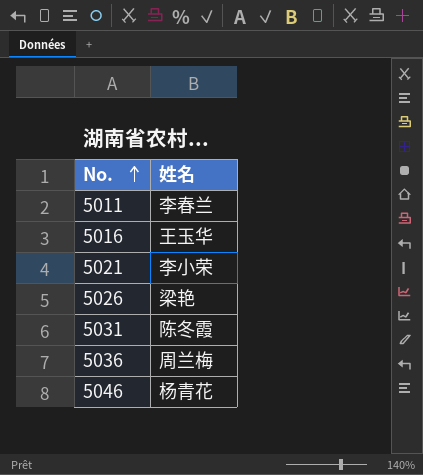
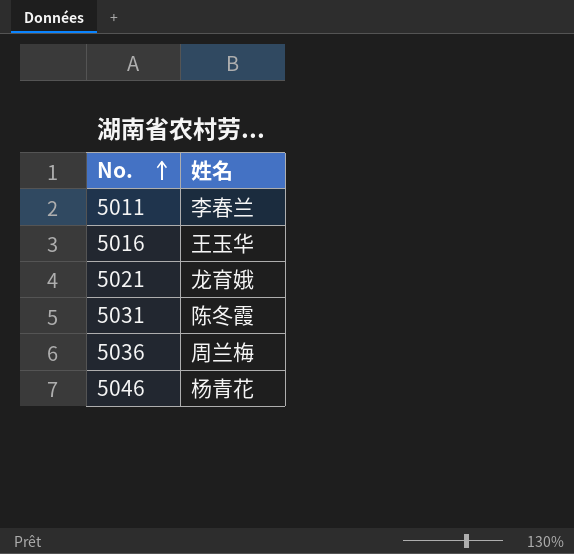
row 5026: 梁艳 -> none
5021 | 姓名: 李小荣 -> 龙育娥

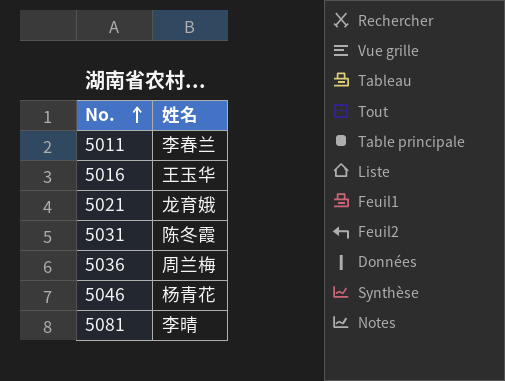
row 5081: none -> 李晴

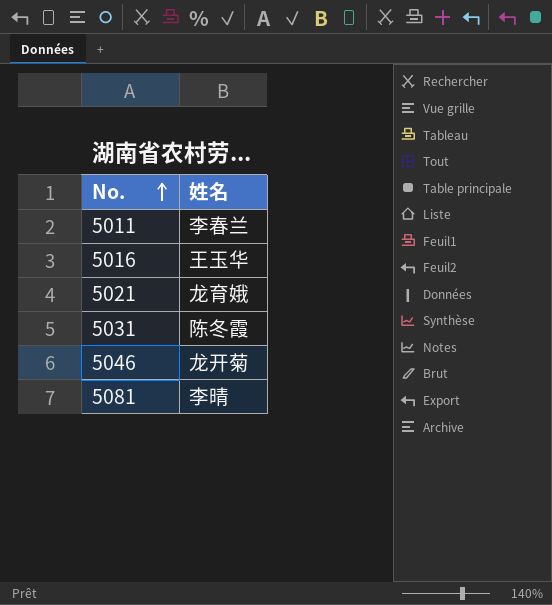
row 5036: 周兰梅 -> none
5046 | 姓名: 杨青花 -> 龙开菊

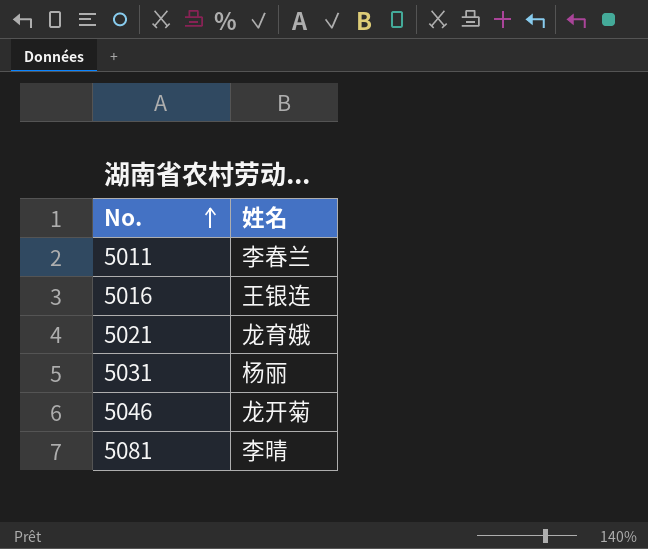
5016 | 姓名: 王玉华 -> 王银连
5031 | 姓名: 陈冬霞 -> 杨丽

